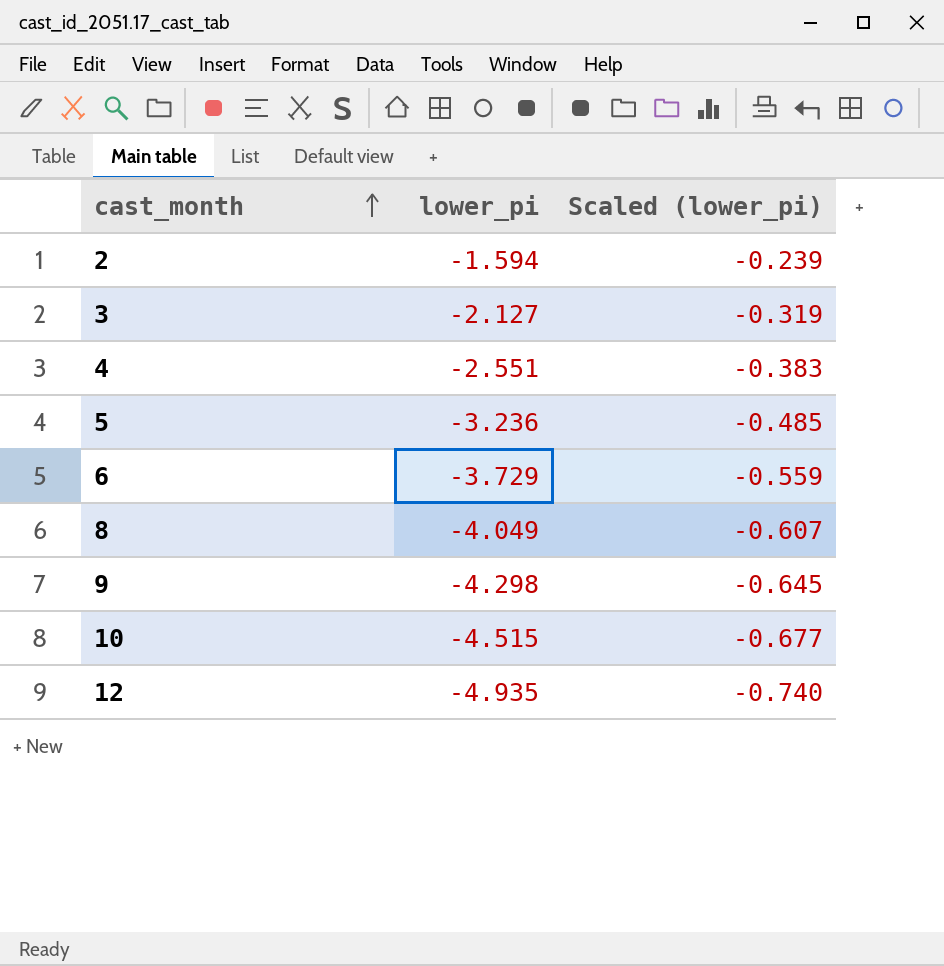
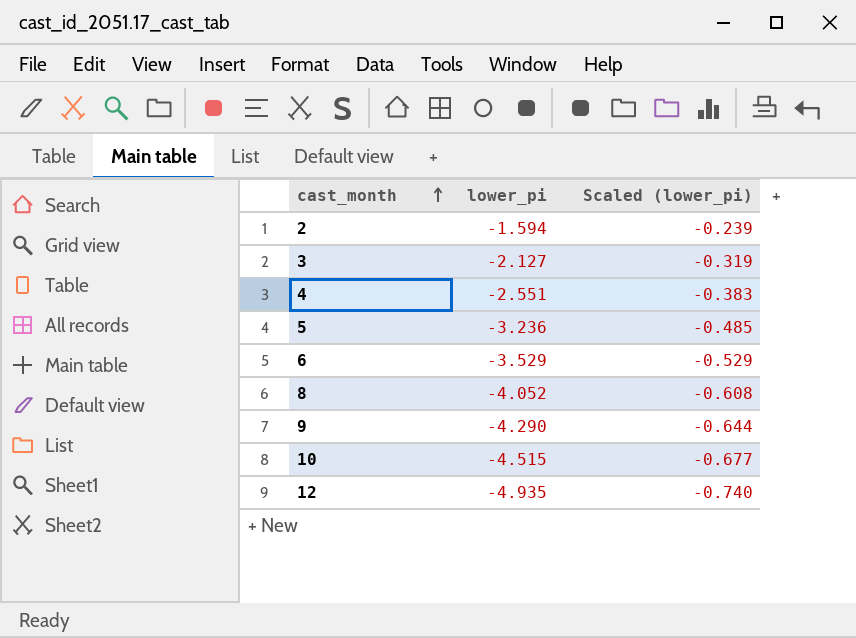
6 | lower_pi: -3.729 -> -3.529
6 | Scaled (lower_pi): -0.559 -> -0.529
8 | lower_pi: -4.049 -> -4.052
8 | Scaled (lower_pi): -0.607 -> -0.608
9 | lower_pi: -4.298 -> -4.290
9 | Scaled (lower_pi): -0.645 -> -0.644

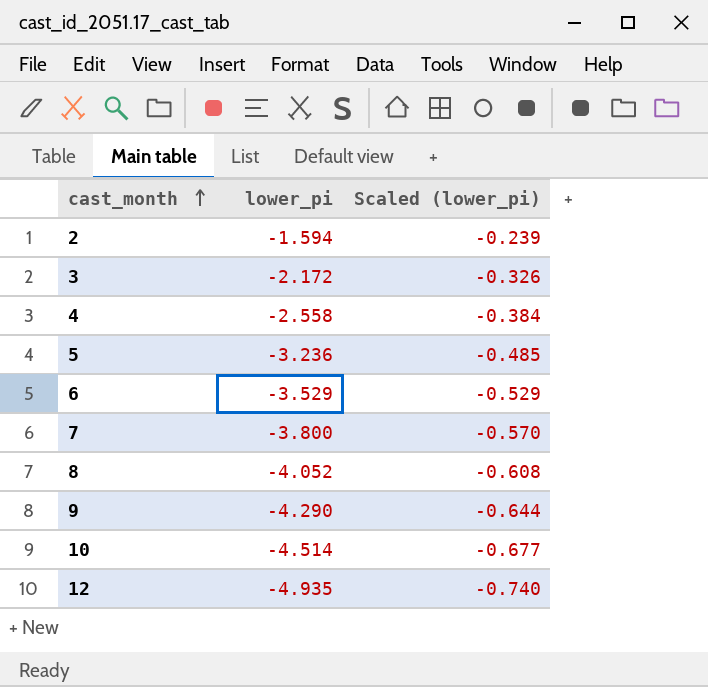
3 | lower_pi: -2.127 -> -2.172
3 | Scaled (lower_pi): -0.319 -> -0.326
4 | lower_pi: -2.551 -> -2.558
4 | Scaled (lower_pi): -0.383 -> -0.384
row 7: none -> -3.800 | -0.570
10 | lower_pi: -4.515 -> -4.514

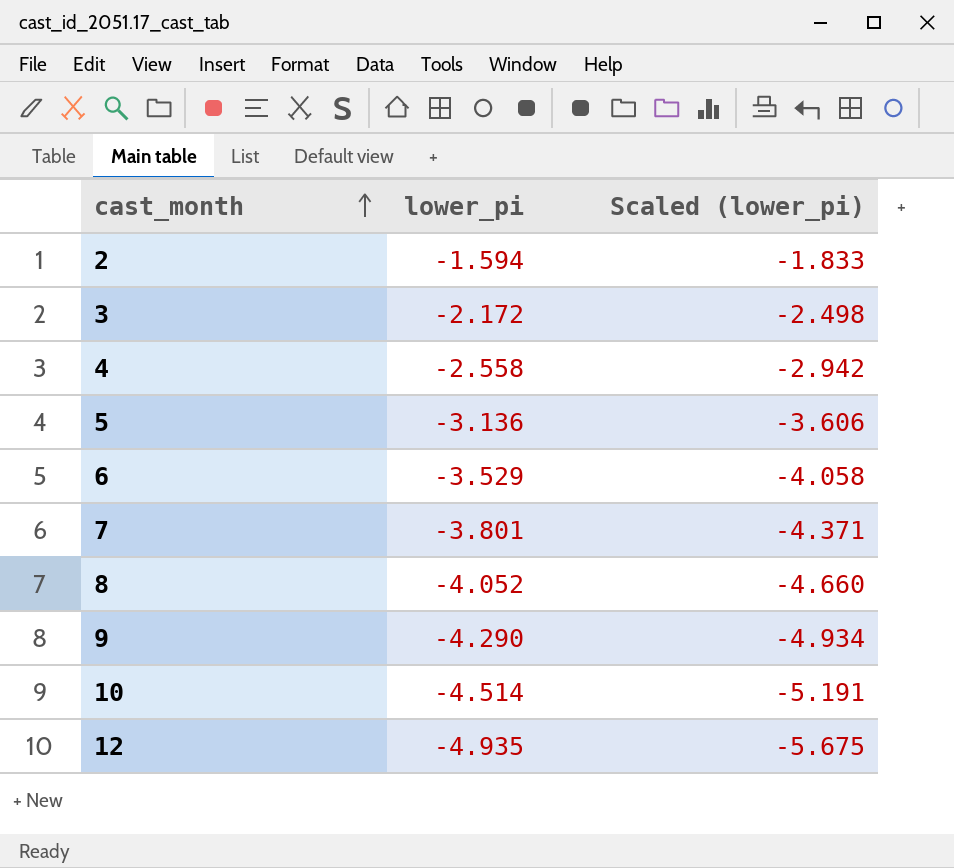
column Scaled (lower_pi) | formula: [lower_pi] * 0.15 -> [lower_pi] * 1.15
5 | lower_pi: -3.236 -> -3.136
7 | lower_pi: -3.800 -> -3.801

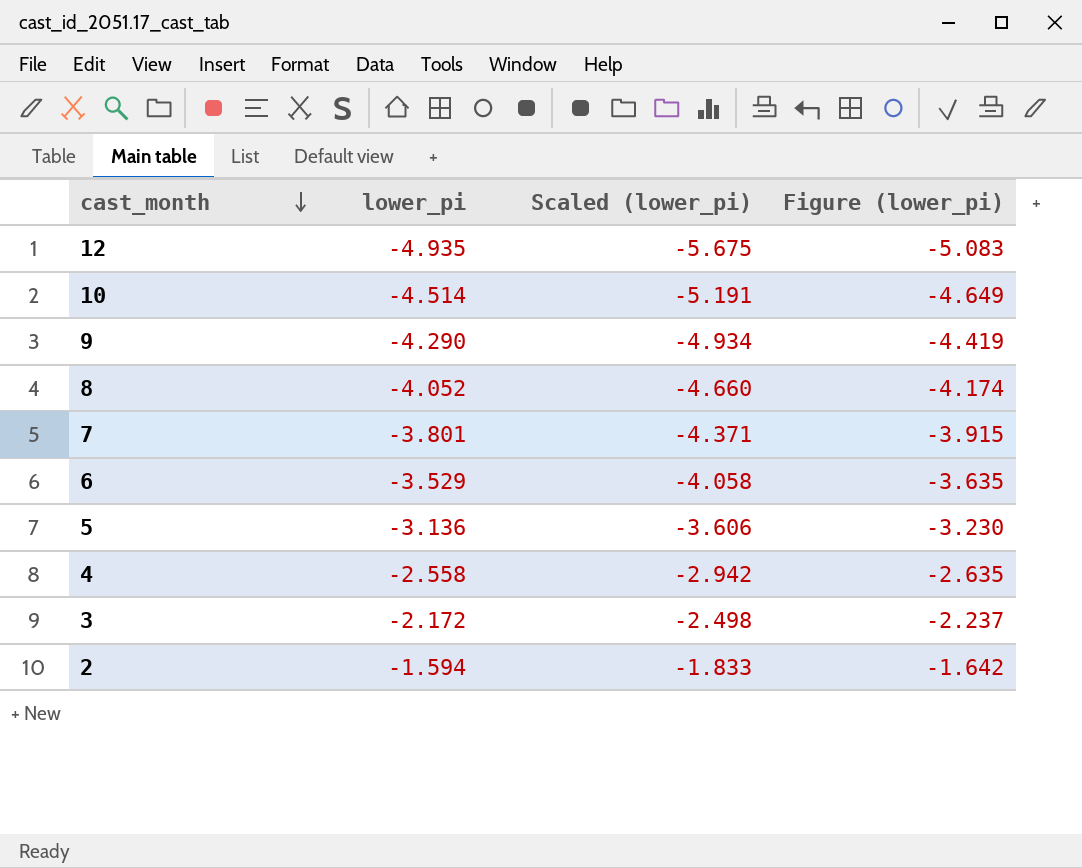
row order: cast_month ascending -> cast_month descending
column Figure (lower_pi) | formula: none -> [lower_pi] * 1.03

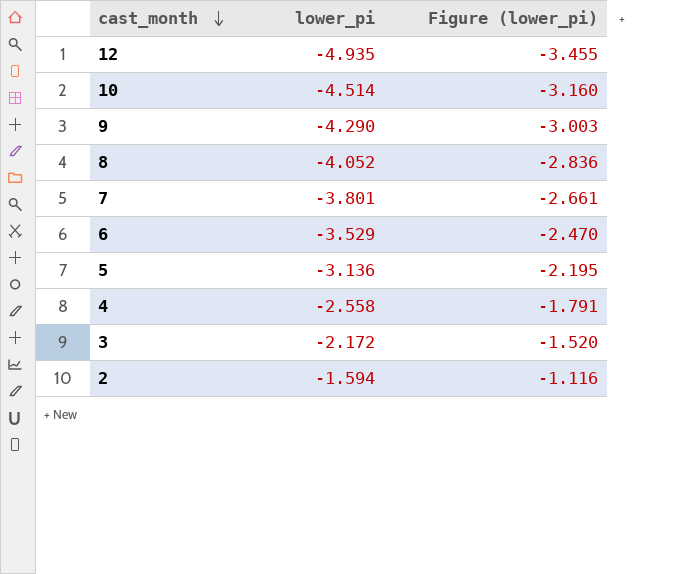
column Scaled (lower_pi) | formula: [lower_pi] * 1.15 -> none
column Figure (lower_pi) | formula: [lower_pi] * 1.03 -> [lower_pi] * 0.7

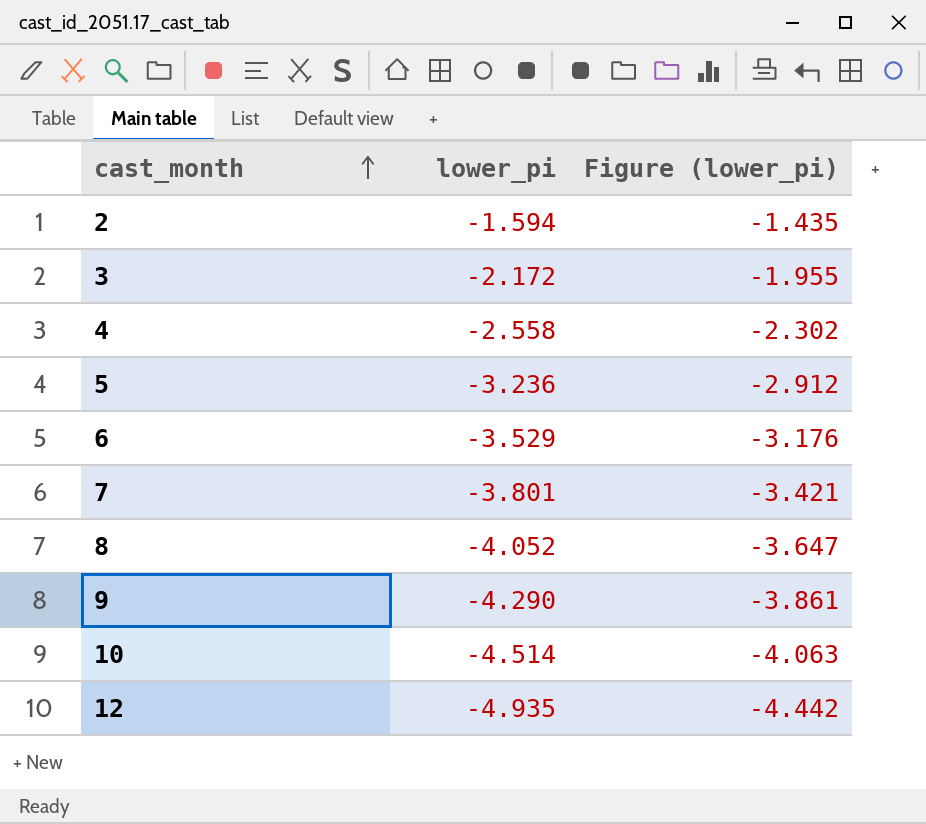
row order: cast_month descending -> cast_month ascending
column Figure (lower_pi) | formula: [lower_pi] * 0.7 -> [lower_pi] * 0.9
5 | lower_pi: -3.136 -> -3.236

